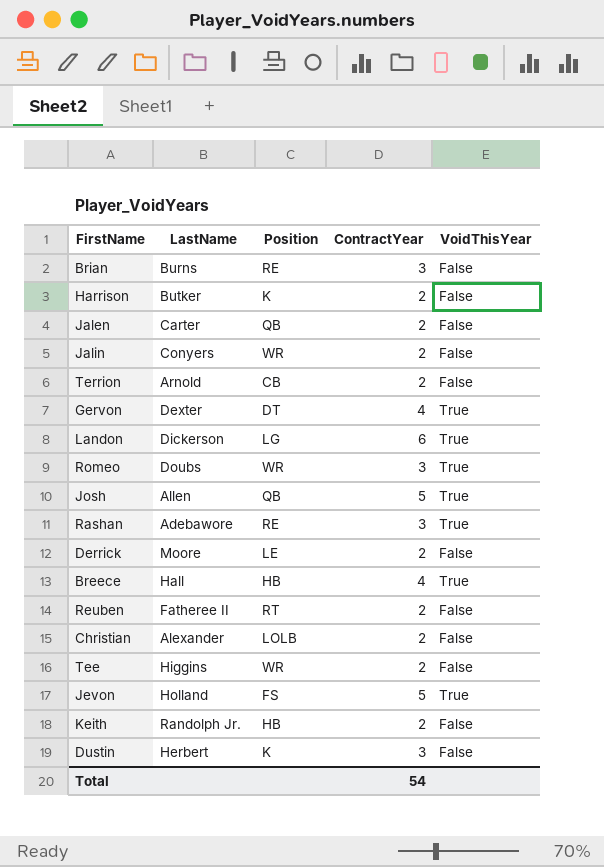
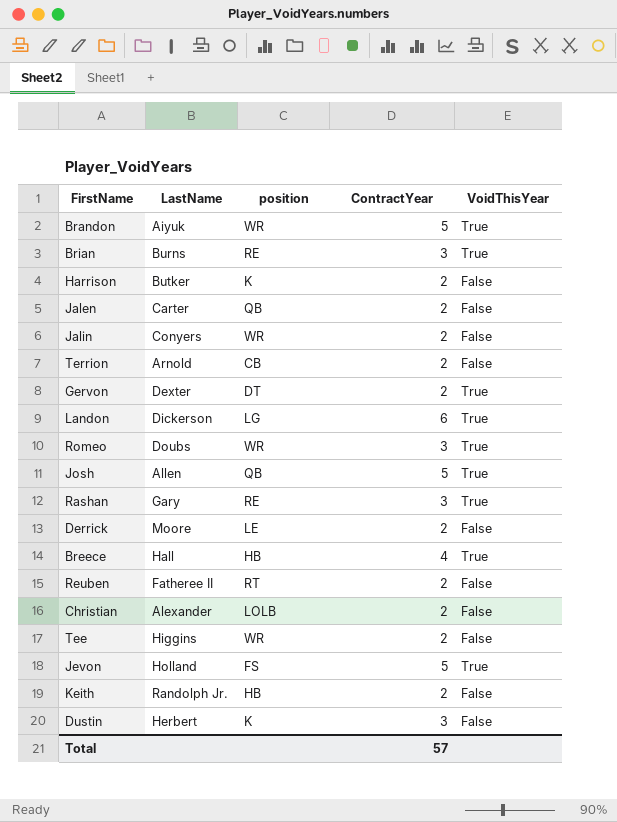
column name: Position -> position
row Brandon: none -> Aiyuk | WR | 5 | True
Brian | VoidThisYear: False -> True
Gervon | ContractYear: 4 -> 2
Rashan | LastName: Adebawore -> Gary
Total | ContractYear: 54 -> 57

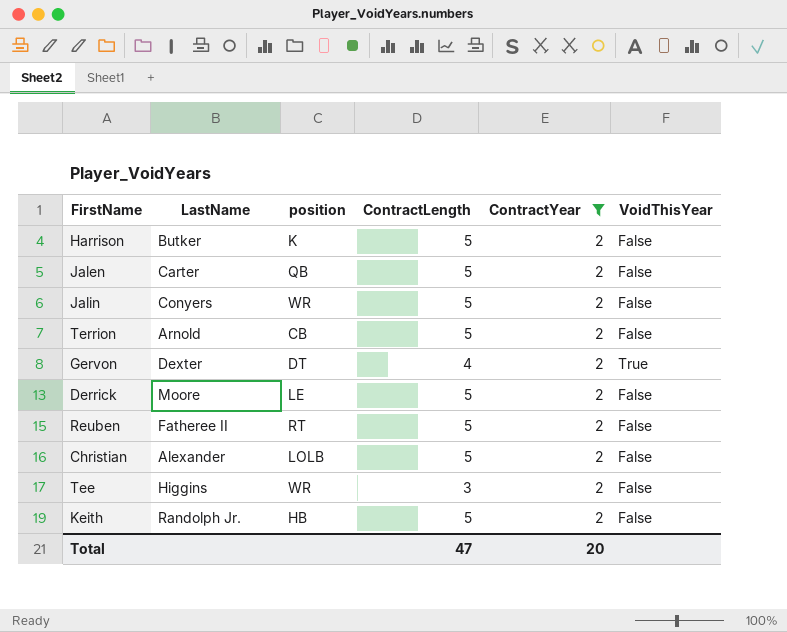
filter: none -> ContractYear = 2
column ContractLength | position: none -> 4
Total | ContractYear: 57 -> 20

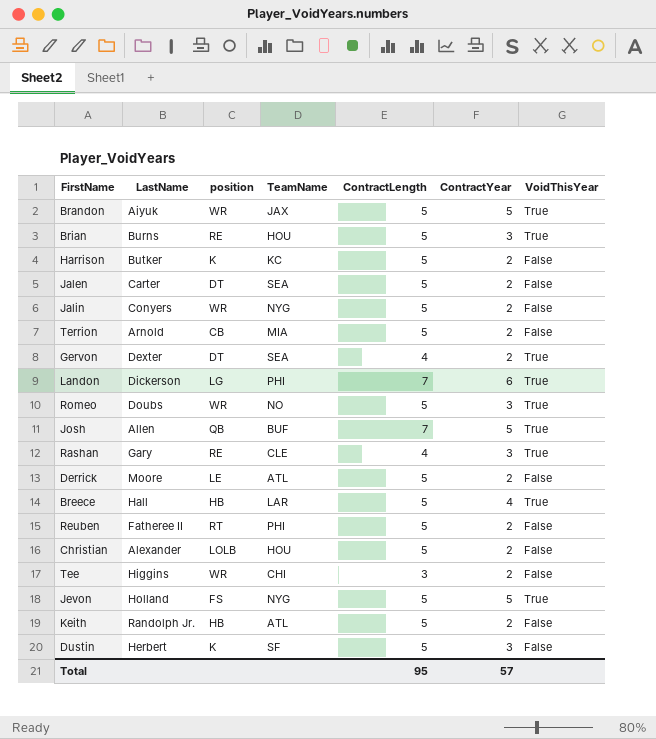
filter: ContractYear = 2 -> none
column TeamName | position: none -> 4
Jalen | position: QB -> DT
Total | ContractLength: 47 -> 95
Total | ContractYear: 20 -> 57

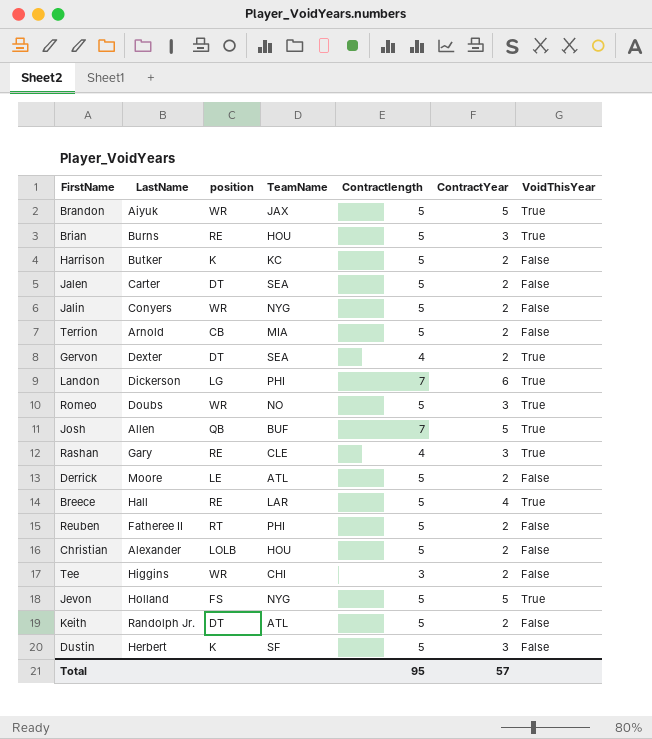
column name: ContractLength -> Contractlength
Breece | position: HB -> RE
Keith | position: HB -> DT

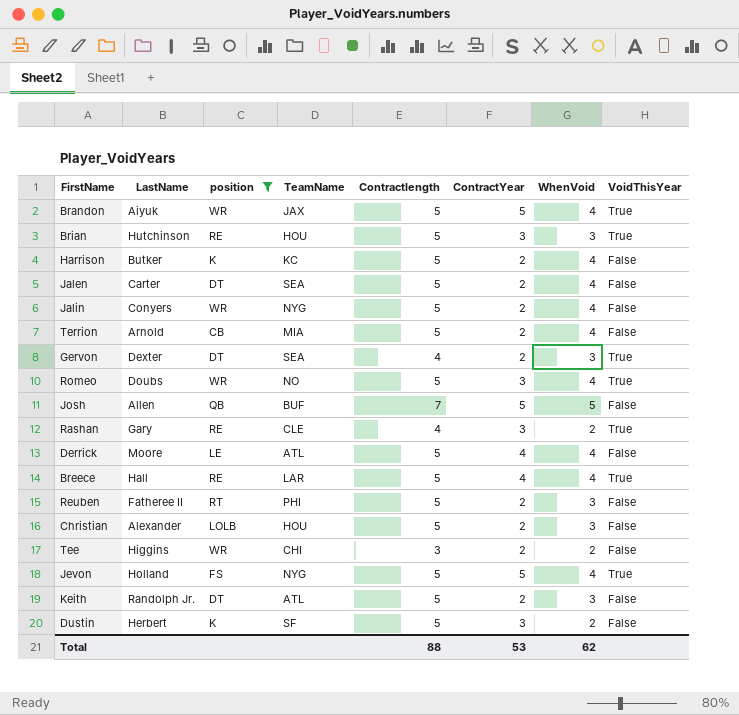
filter: none -> position != LG
column WhenVoid | position: none -> 7
Brian | LastName: Burns -> Hutchinson
Josh | VoidThisYear: True -> False
Derrick | ContractYear: 2 -> 4
Total | Contractlength: 95 -> 88
Total | ContractYear: 57 -> 53

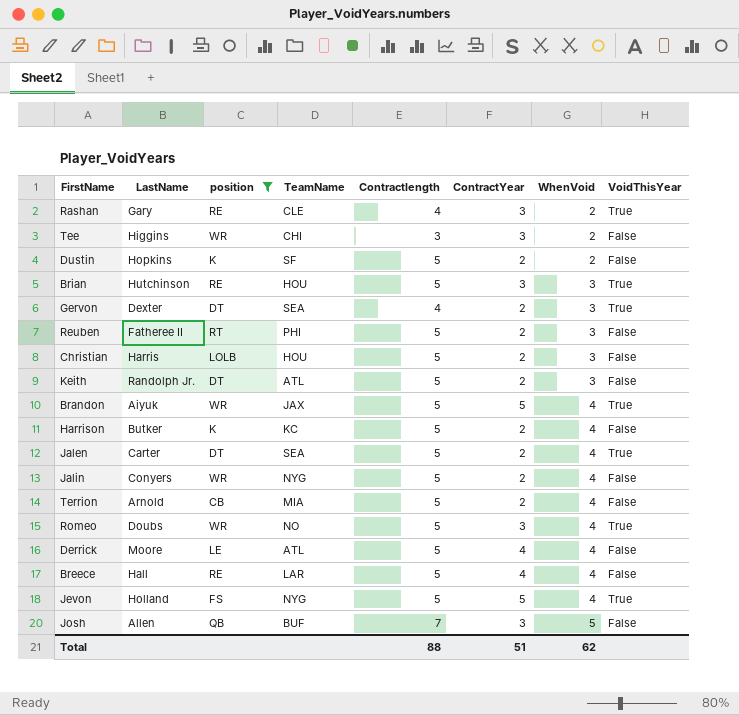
row order: none -> WhenVoid ascending
Tee | ContractYear: 2 -> 3
Dustin | LastName: Herbert -> Hopkins
Dustin | ContractYear: 3 -> 2
Christian | LastName: Alexander -> Harris
Jalen | VoidThisYear: False -> True
Breece | VoidThisYear: True -> False
Josh | ContractYear: 5 -> 3
Total | ContractYear: 53 -> 51

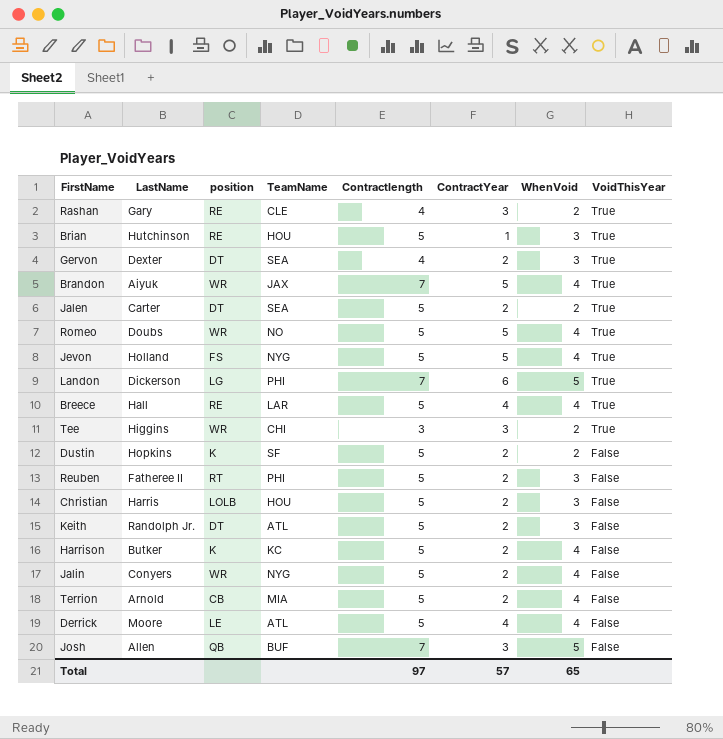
filter: position != LG -> none
row order: WhenVoid ascending -> VoidThisYear descending
Brian | ContractYear: 3 -> 1
Brandon | Contractlength: 5 -> 7
Jalen | WhenVoid: 4 -> 2
Romeo | ContractYear: 3 -> 5
Breece | VoidThisYear: False -> True
Tee | VoidThisYear: False -> True
Total | Contractlength: 88 -> 97
Total | ContractYear: 51 -> 57
Total | WhenVoid: 62 -> 65

